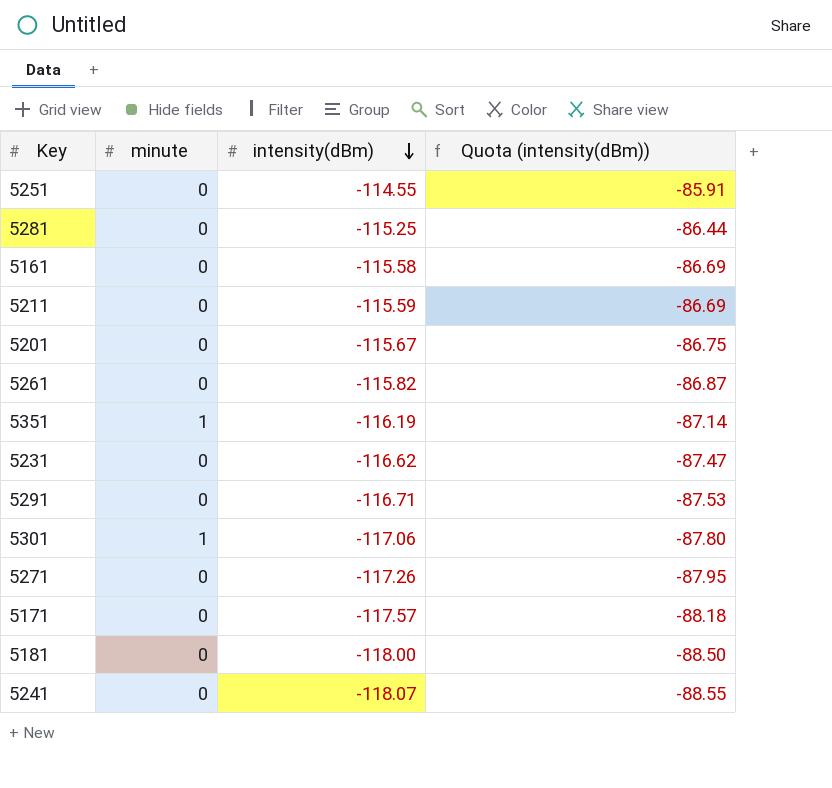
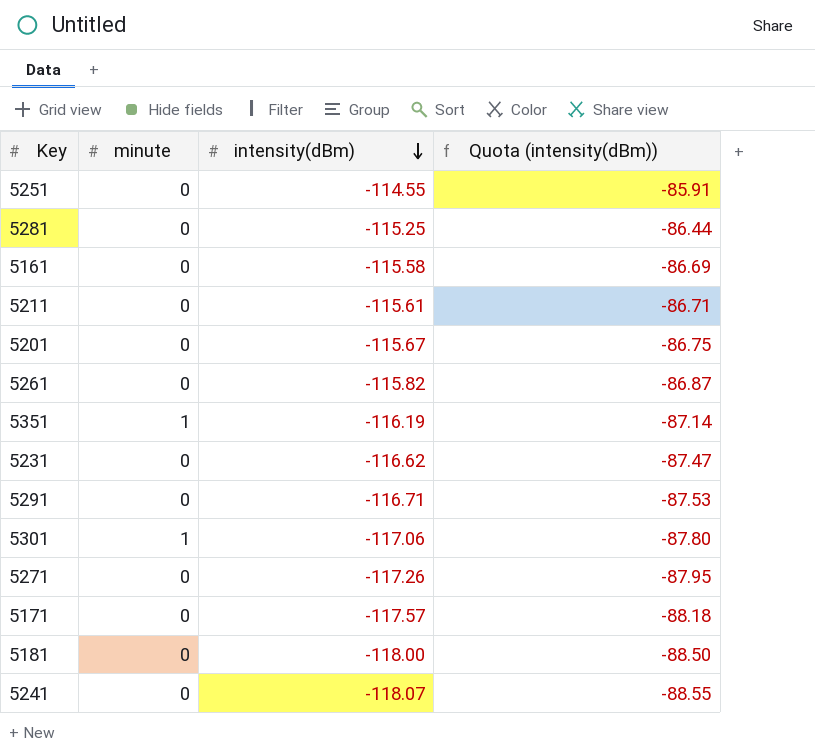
5211 | intensity(dBm): -115.59 -> -115.61
5211 | Quota (intensity(dBm)): -86.69 -> -86.71

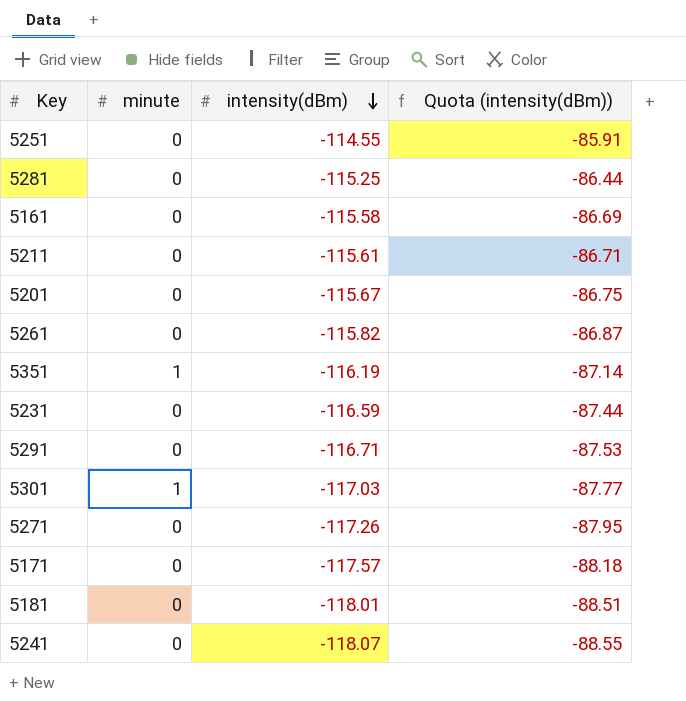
5231 | intensity(dBm): -116.62 -> -116.59
5231 | Quota (intensity(dBm)): -87.47 -> -87.44
5301 | intensity(dBm): -117.06 -> -117.03
5301 | Quota (intensity(dBm)): -87.80 -> -87.77
5181 | intensity(dBm): -118.00 -> -118.01
5181 | Quota (intensity(dBm)): -88.50 -> -88.51

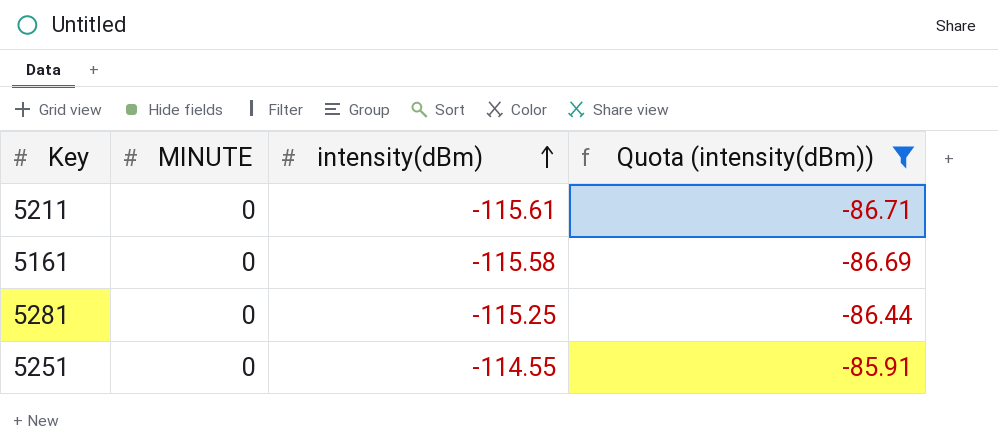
filter: none -> Quota (intensity(dBm)) >= -86.71
row order: intensity(dBm) descending -> intensity(dBm) ascending
column name: minute -> MINUTE

